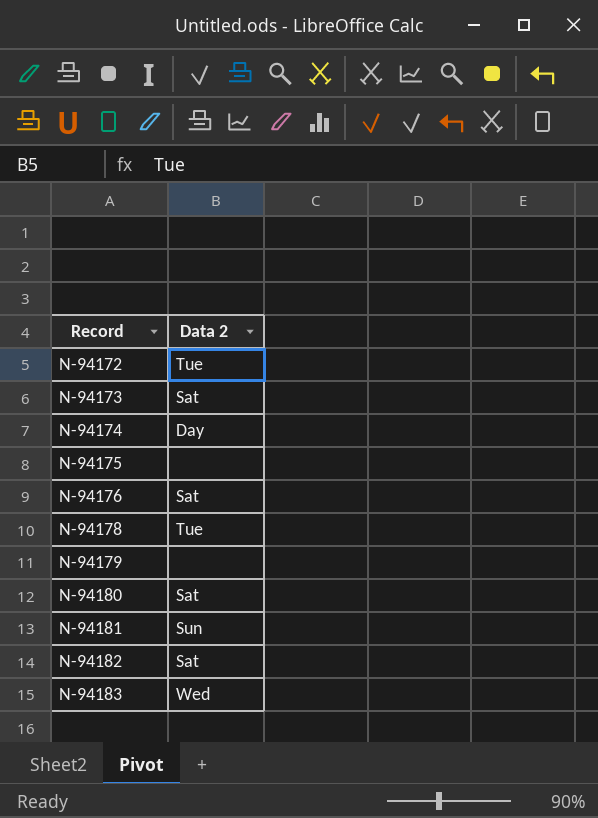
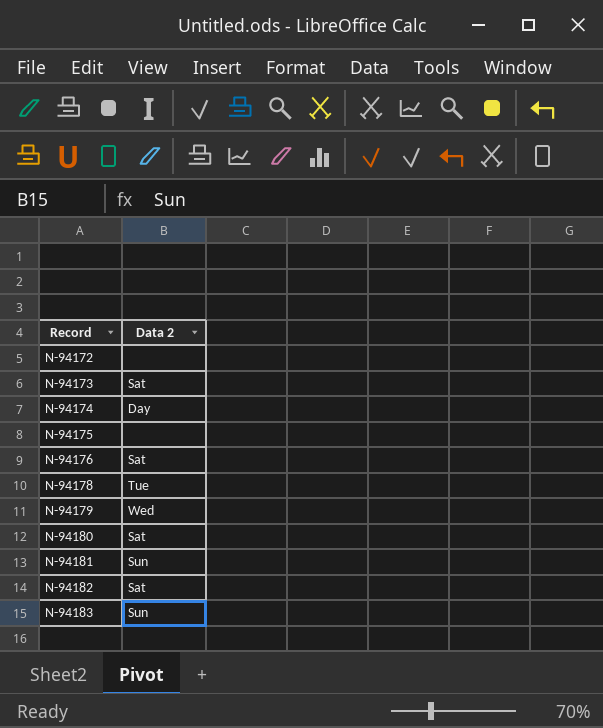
N-94172 | Data 2: Tue -> none
N-94179 | Data 2: none -> Wed
N-94183 | Data 2: Wed -> Sun

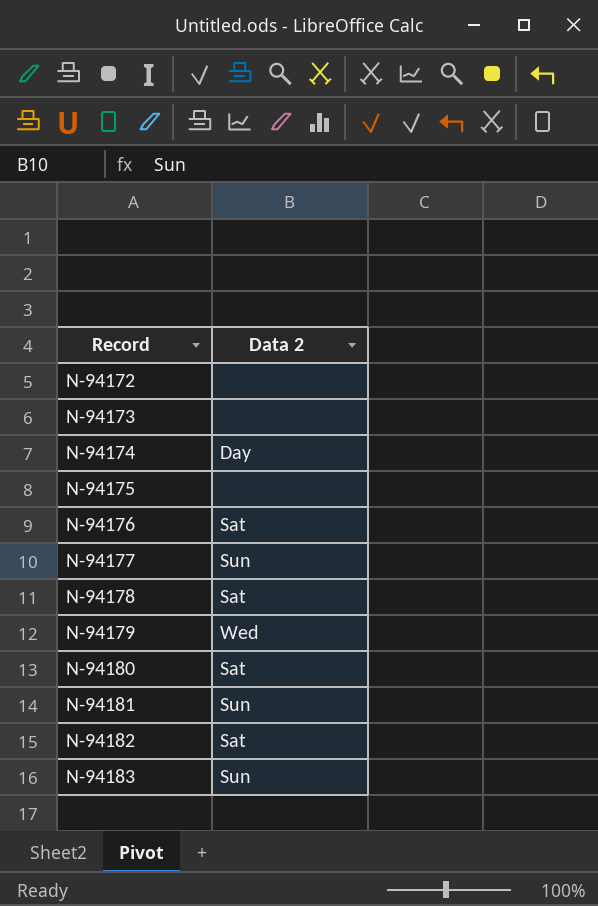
N-94173 | Data 2: Sat -> none
row N-94177: none -> Sun
N-94178 | Data 2: Tue -> Sat

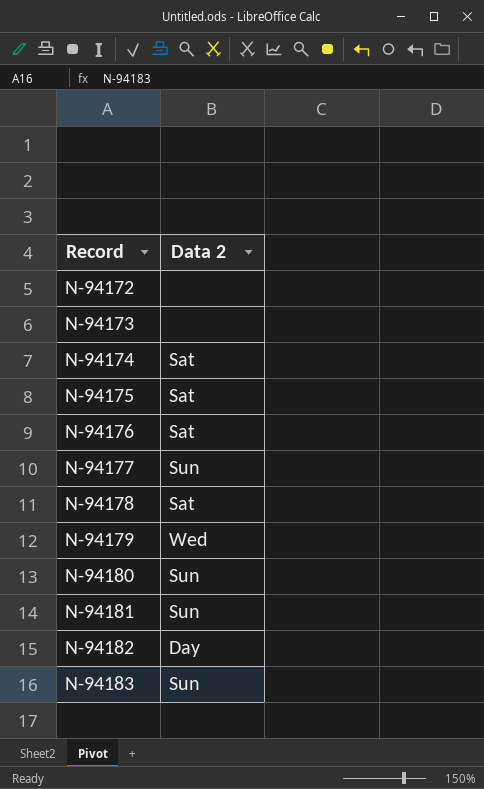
N-94174 | Data 2: Day -> Sat
N-94175 | Data 2: none -> Sat
N-94180 | Data 2: Sat -> Sun
N-94182 | Data 2: Sat -> Day

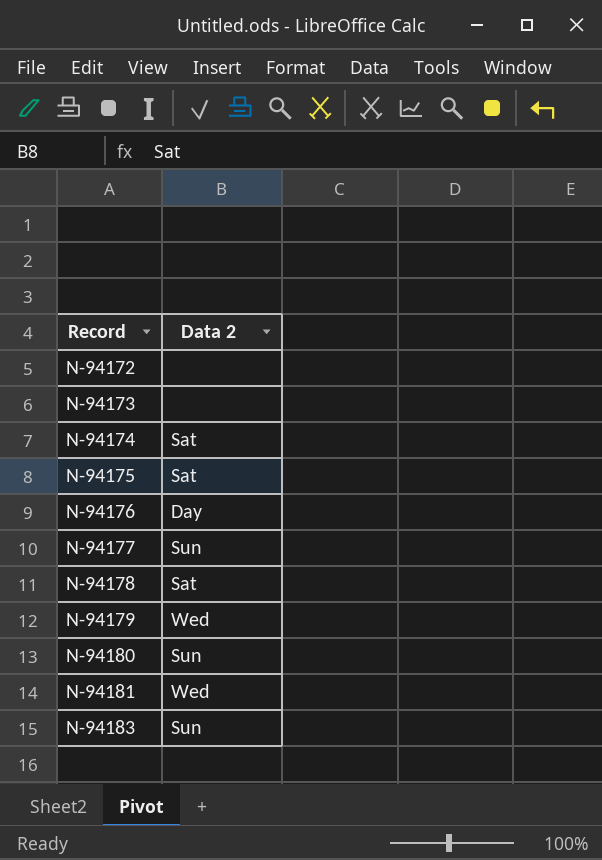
row N-94182: Day -> none
N-94176 | Data 2: Sat -> Day
N-94181 | Data 2: Sun -> Wed

